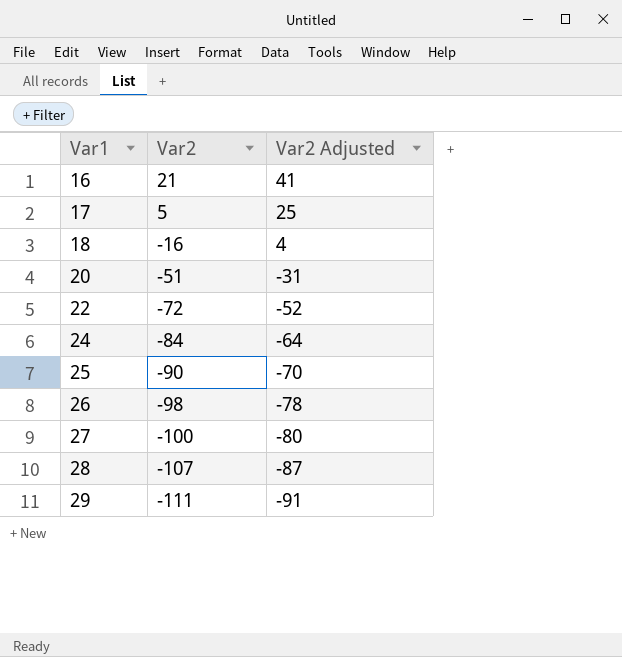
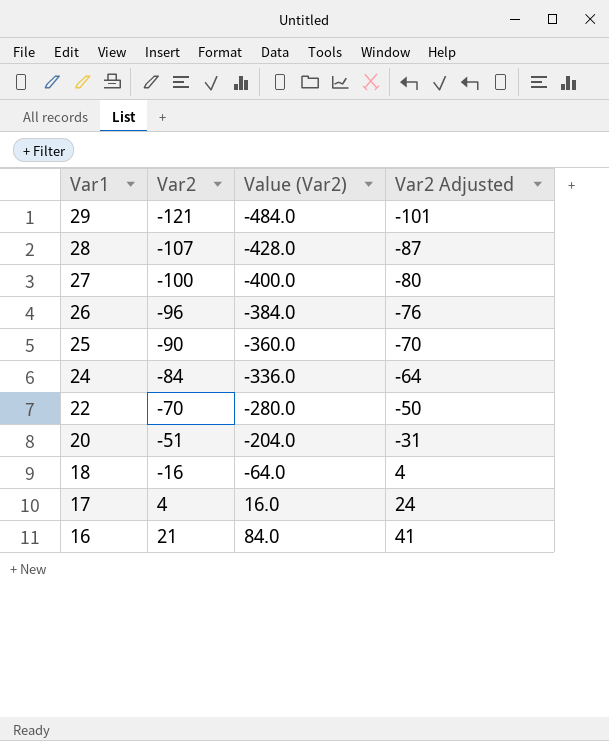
row order: Var1 ascending -> Var1 descending
column Value (Var2) | formula: none -> [Var2] * 4
29 | Var2: -111 -> -121
29 | Var2 Adjusted: -91 -> -101
26 | Var2: -98 -> -96
26 | Var2 Adjusted: -78 -> -76
22 | Var2: -72 -> -70
22 | Var2 Adjusted: -52 -> -50
17 | Var2: 5 -> 4
17 | Var2 Adjusted: 25 -> 24

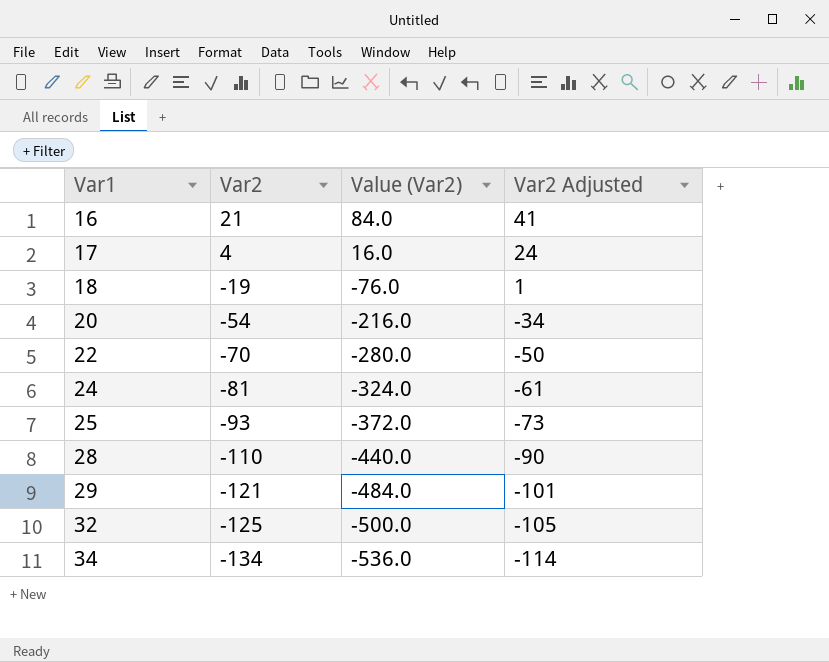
row order: Var1 descending -> Var1 ascending
row 27: -100 | -400.0 | -80 -> none
row 26: -96 | -384.0 | -76 -> none
18 | Var2: -16 -> -19
18 | Value (Var2): -64.0 -> -76.0
18 | Var2 Adjusted: 4 -> 1
20 | Var2: -51 -> -54
20 | Value (Var2): -204.0 -> -216.0
20 | Var2 Adjusted: -31 -> -34
24 | Var2: -84 -> -81
24 | Value (Var2): -336.0 -> -324.0
24 | Var2 Adjusted: -64 -> -61
25 | Var2: -90 -> -93
25 | Value (Var2): -360.0 -> -372.0
25 | Var2 Adjusted: -70 -> -73
28 | Var2: -107 -> -110
28 | Value (Var2): -428.0 -> -440.0
28 | Var2 Adjusted: -87 -> -90
row 32: none -> -125 | -500.0 | -105
row 34: none -> -134 | -536.0 | -114

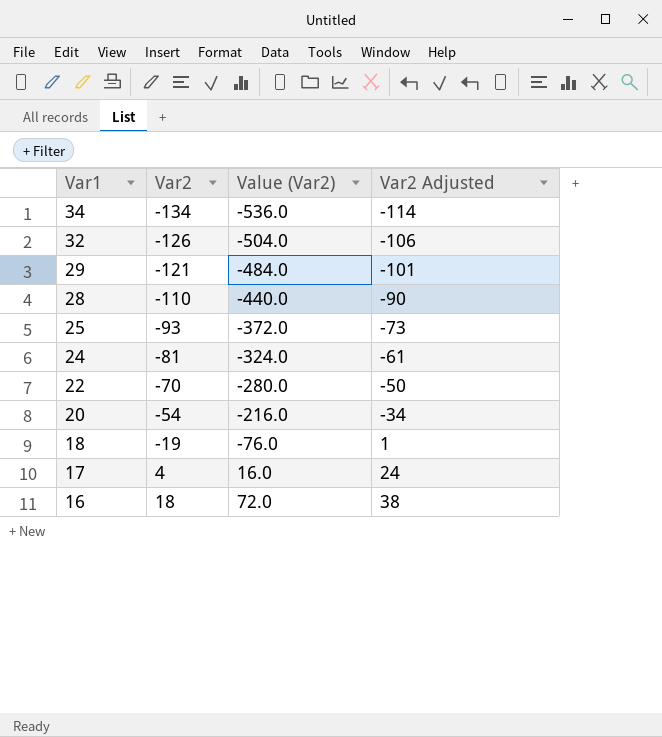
row order: Var1 ascending -> Var1 descending
32 | Var2: -125 -> -126
32 | Value (Var2): -500.0 -> -504.0
32 | Var2 Adjusted: -105 -> -106
16 | Var2: 21 -> 18
16 | Value (Var2): 84.0 -> 72.0
16 | Var2 Adjusted: 41 -> 38

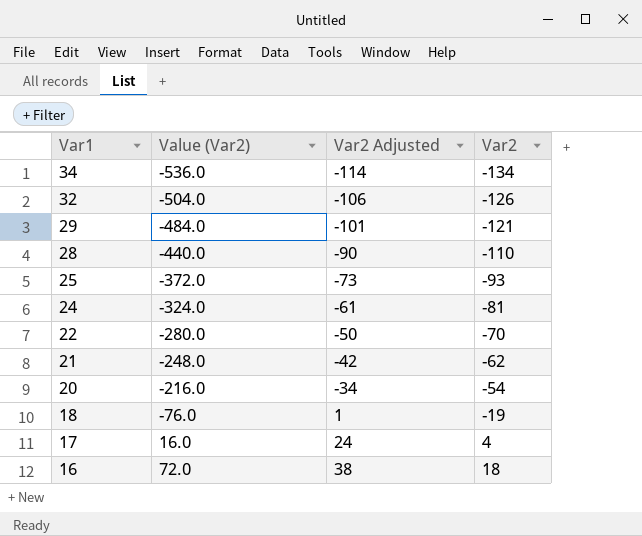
column Var2 | position: 2 -> 4
row 21: none -> -248.0 | -42 | -62

